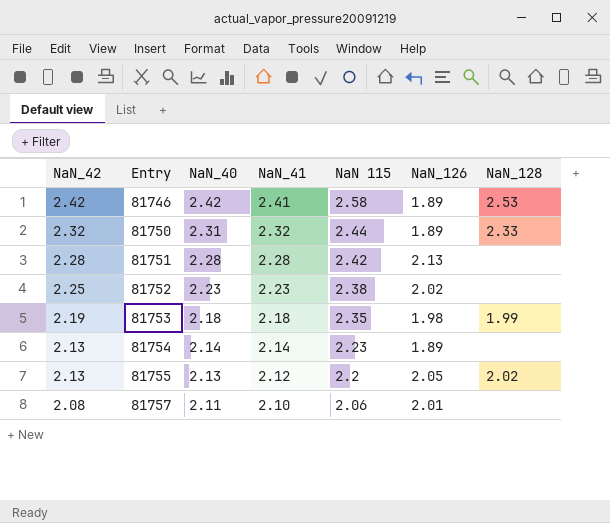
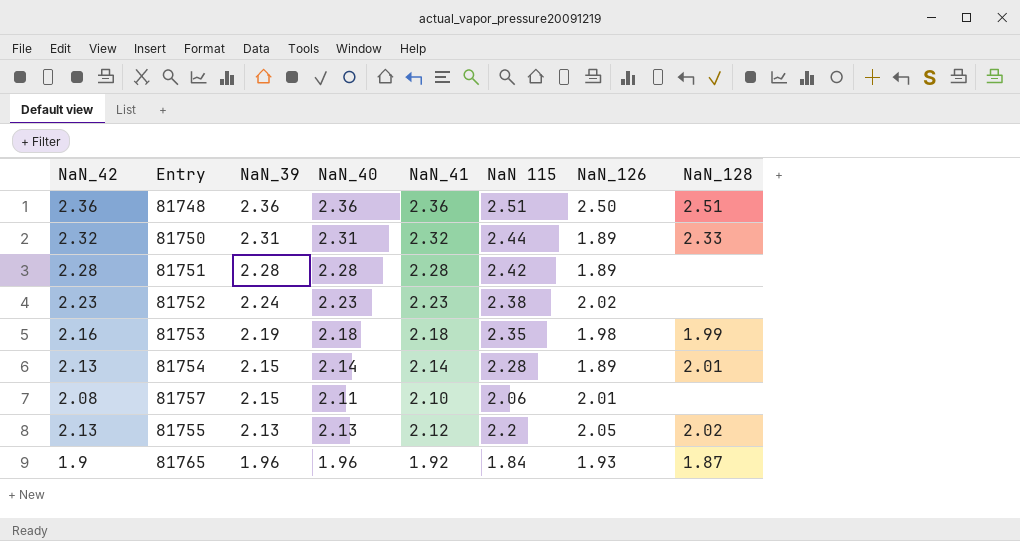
row order: NaN_42 descending -> NaN_39 descending
column NaN_39 | position: none -> 3
row 81746: 2.42 | 2.42 | 2.41 | 2.58 | 1.89 | 2.53 -> none
row 81748: none -> 2.36 | 2.36 | 2.36 | 2.36 | 2.51 | 2.50 | 2.51
81751 | NaN_126: 2.13 -> 1.89
81752 | NaN_42: 2.25 -> 2.23
81753 | NaN_42: 2.19 -> 2.16
81754 | NaN 115: 2.23 -> 2.28
81754 | NaN_128: none -> 2.01
row 81765: none -> 1.9 | 1.96 | 1.96 | 1.92 | 1.84 | 1.93 | 1.87

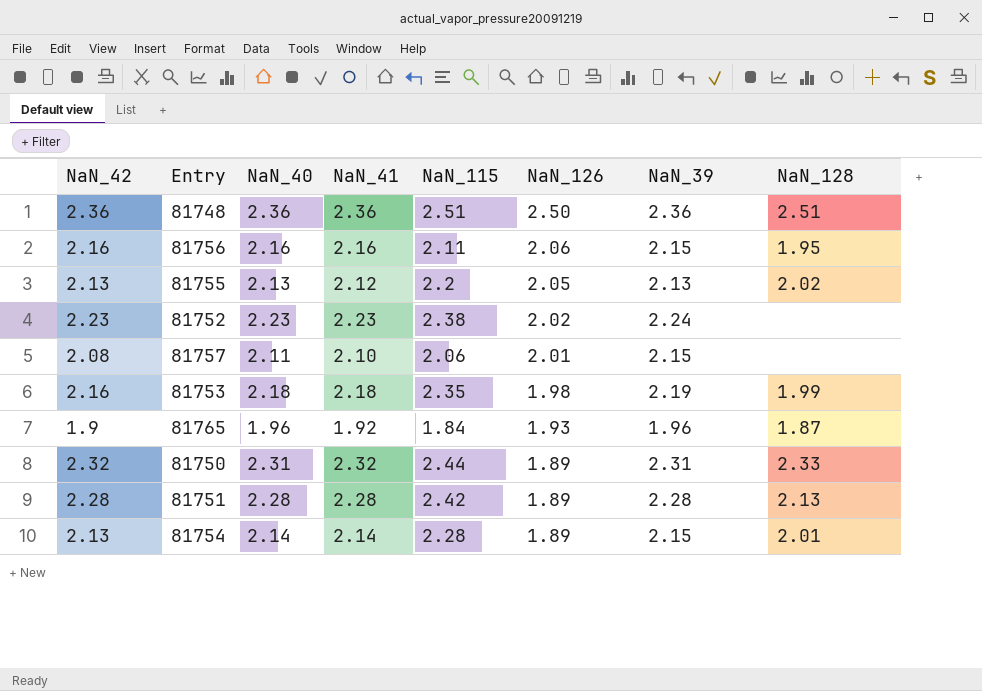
row order: NaN_39 descending -> NaN_126 descending
column name: NaN 115 -> NaN_115
column NaN_39 | position: 3 -> 7
row 81756: none -> 2.16 | 2.16 | 2.16 | 2.11 | 2.06 | 2.15 | 1.95
81751 | NaN_128: none -> 2.13

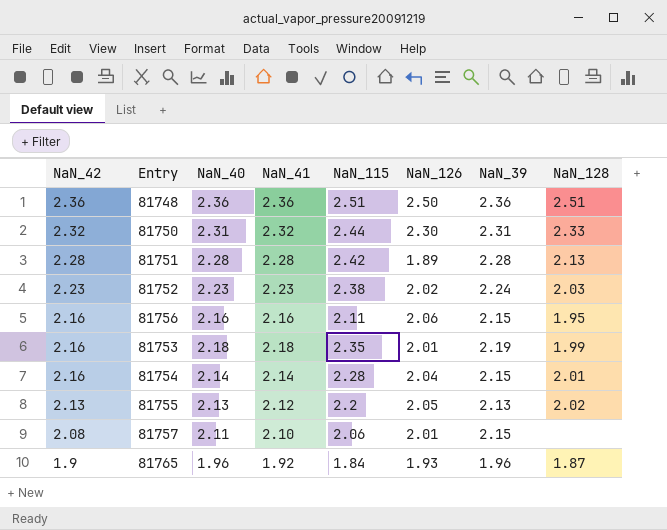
row order: NaN_126 descending -> NaN_42 descending
81750 | NaN_126: 1.89 -> 2.30
81752 | NaN_128: none -> 2.03
81753 | NaN_126: 1.98 -> 2.01
81754 | NaN_42: 2.13 -> 2.16
81754 | NaN_126: 1.89 -> 2.04

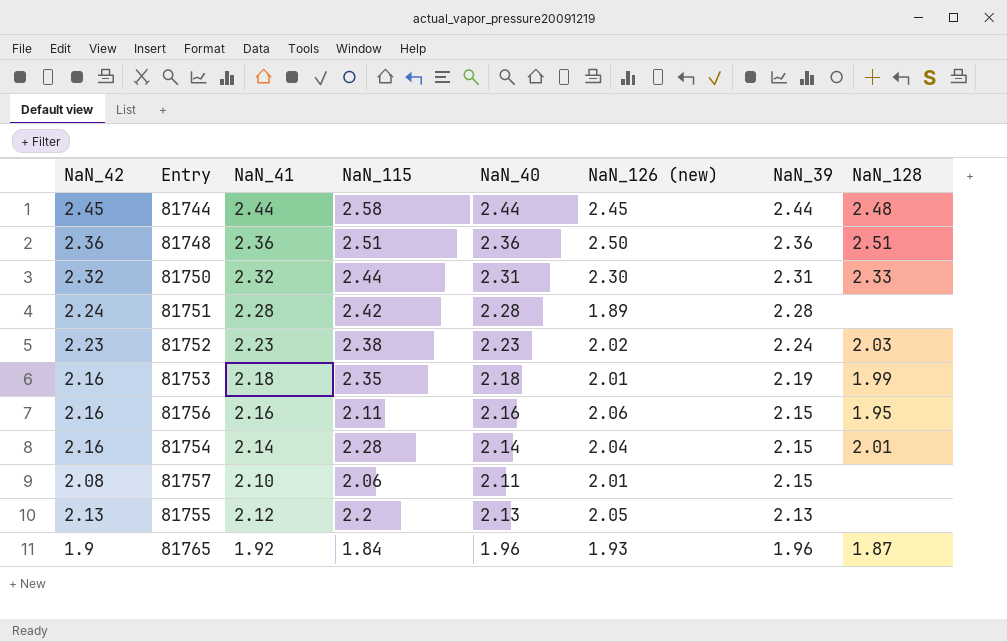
row order: NaN_42 descending -> NaN_39 descending
column NaN_40 | position: 3 -> 5
column name: NaN_126 -> NaN_126 (new)
row 81744: none -> 2.45 | 2.44 | 2.58 | 2.44 | 2.45 | 2.44 | 2.48
81751 | NaN_42: 2.28 -> 2.24
81751 | NaN_128: 2.13 -> none
81755 | NaN_128: 2.02 -> none

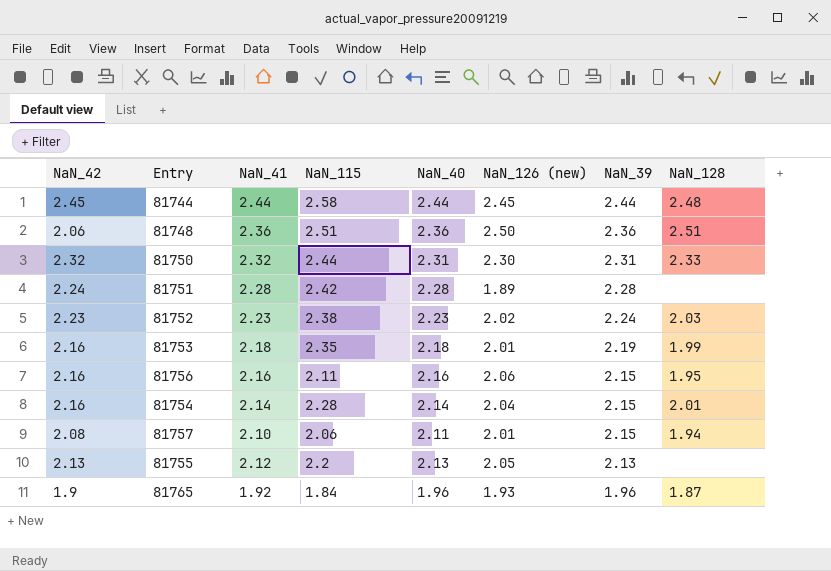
81748 | NaN_42: 2.36 -> 2.06
81757 | NaN_128: none -> 1.94

